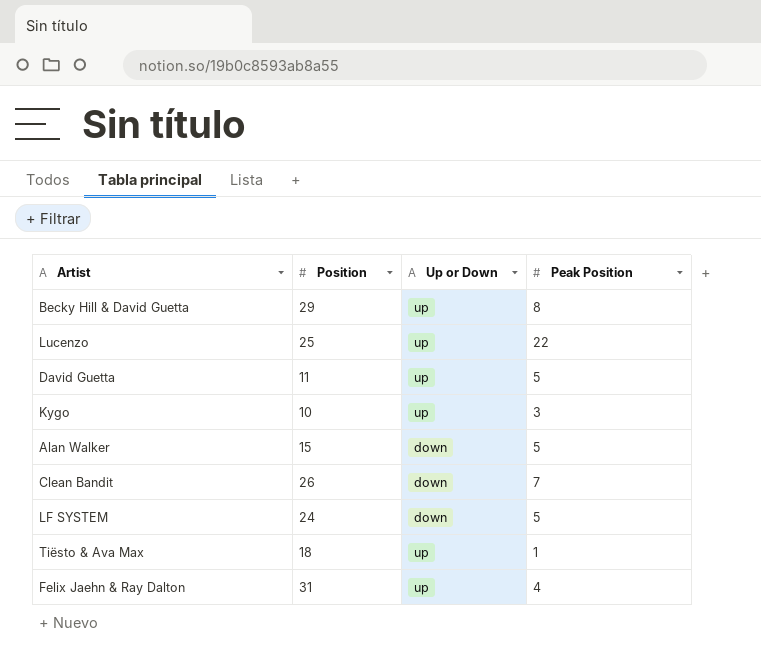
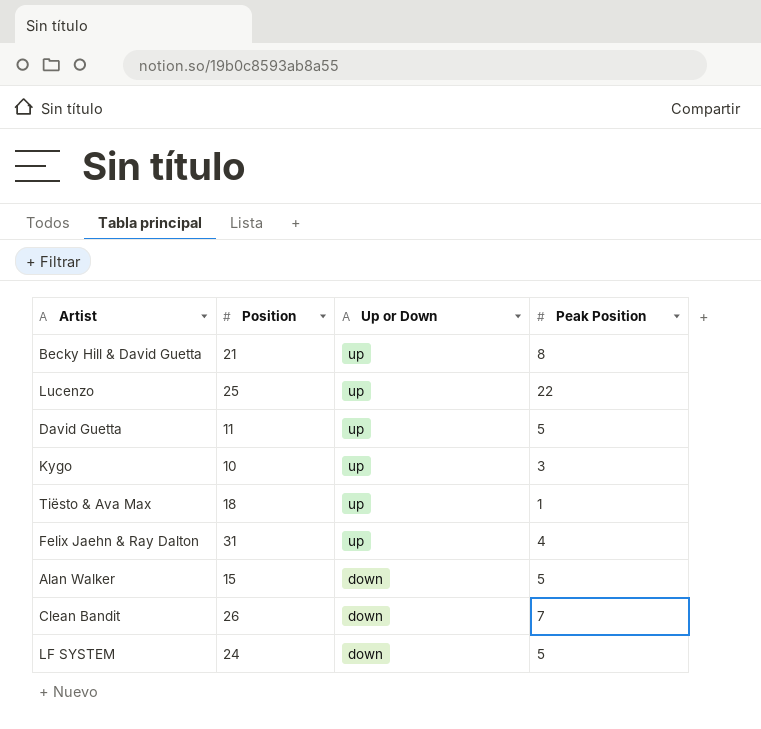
row order: none -> Up or Down descending
Becky Hill & David Guetta | Position: 29 -> 21

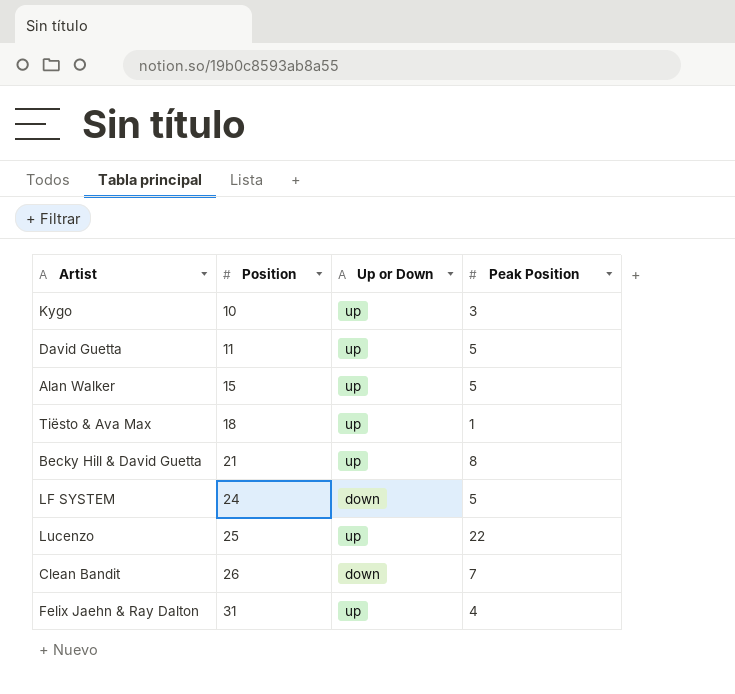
row order: Up or Down descending -> Position ascending
Alan Walker | Up or Down: down -> up

